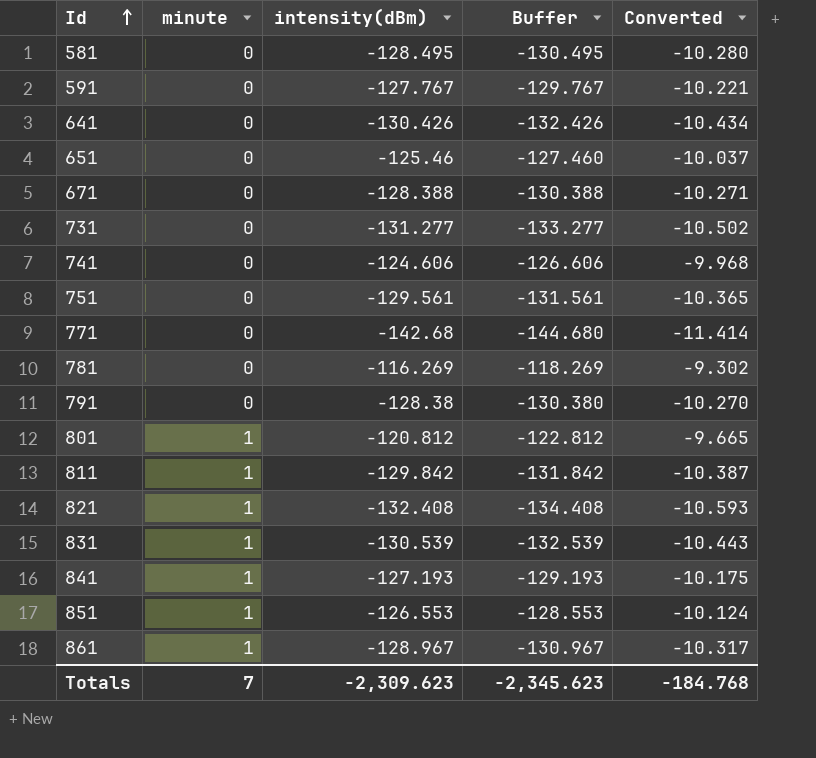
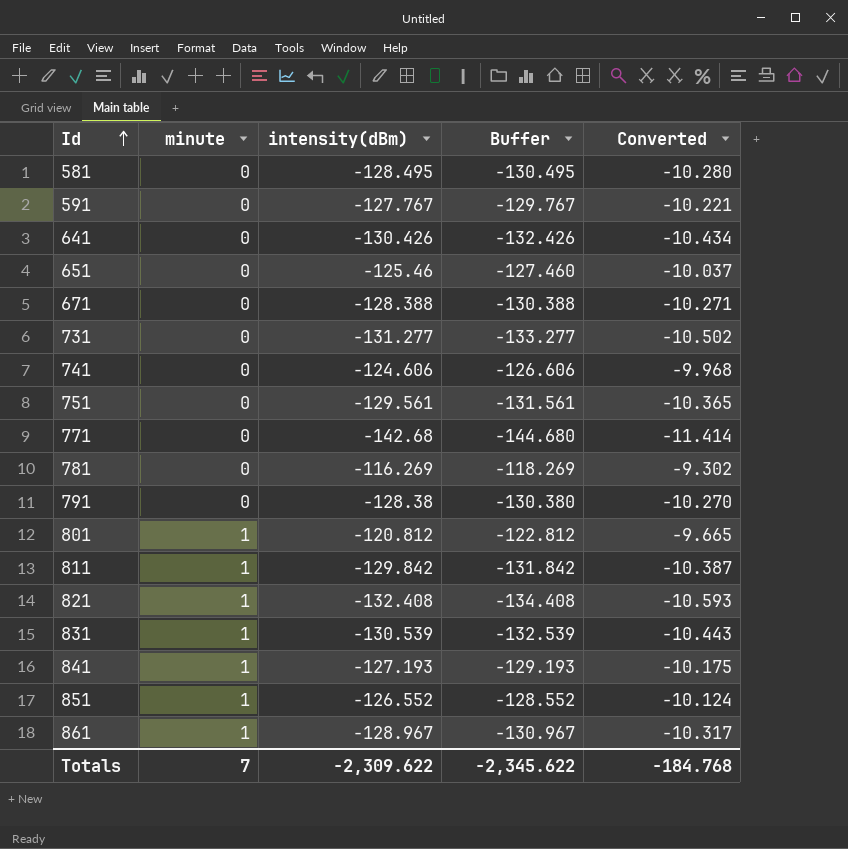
851 | intensity(dBm): -126.553 -> -126.552
851 | Buffer: -128.553 -> -128.552
Totals | intensity(dBm): -2,309.623 -> -2,309.622
Totals | Buffer: -2,345.623 -> -2,345.622

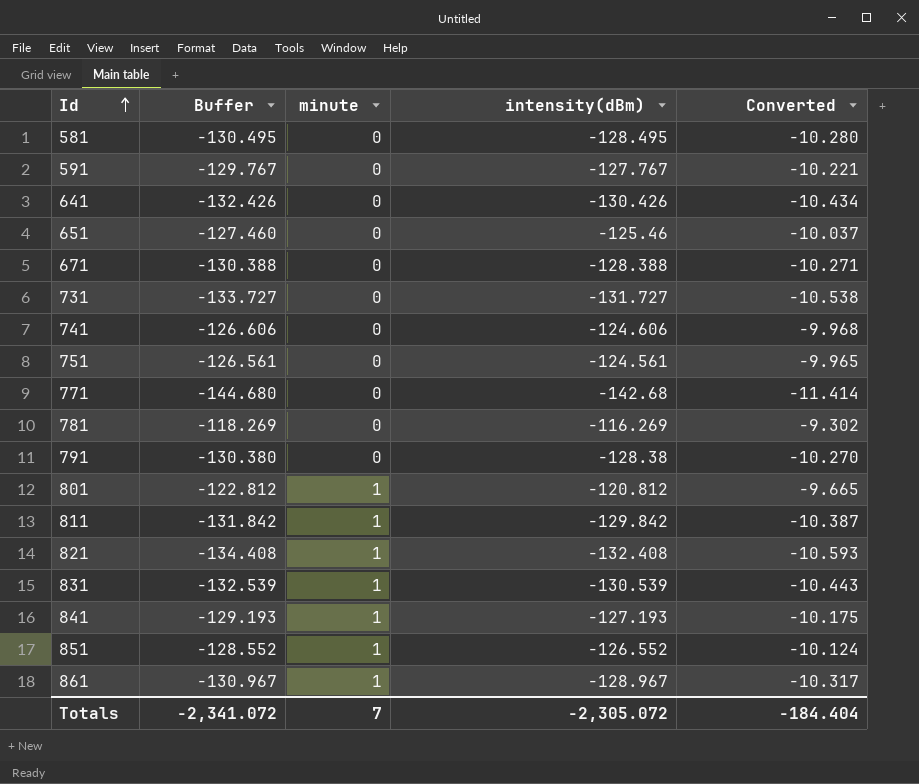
column Buffer | position: 4 -> 2
731 | Buffer: -133.277 -> -133.727
731 | intensity(dBm): -131.277 -> -131.727
731 | Converted: -10.502 -> -10.538
751 | Buffer: -131.561 -> -126.561
751 | intensity(dBm): -129.561 -> -124.561
751 | Converted: -10.365 -> -9.965
Totals | Buffer: -2,345.622 -> -2,341.072
Totals | intensity(dBm): -2,309.622 -> -2,305.072
Totals | Converted: -184.768 -> -184.404

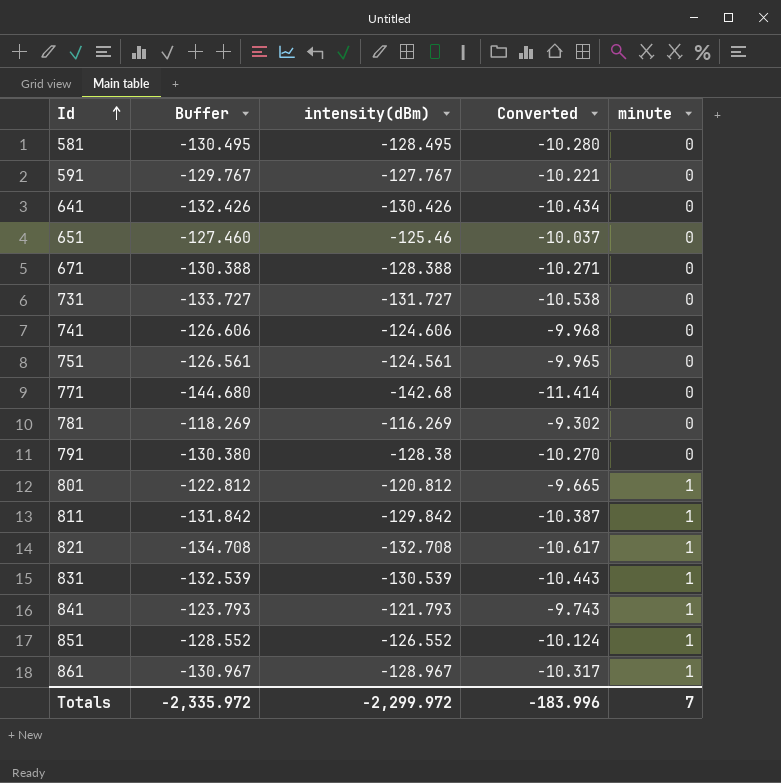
column minute | position: 3 -> 5
821 | Buffer: -134.408 -> -134.708
821 | intensity(dBm): -132.408 -> -132.708
821 | Converted: -10.593 -> -10.617
841 | Buffer: -129.193 -> -123.793
841 | intensity(dBm): -127.193 -> -121.793
841 | Converted: -10.175 -> -9.743
Totals | Buffer: -2,341.072 -> -2,335.972
Totals | intensity(dBm): -2,305.072 -> -2,299.972
Totals | Converted: -184.404 -> -183.996

